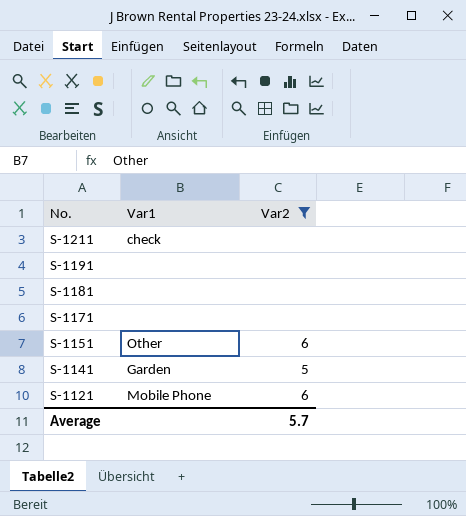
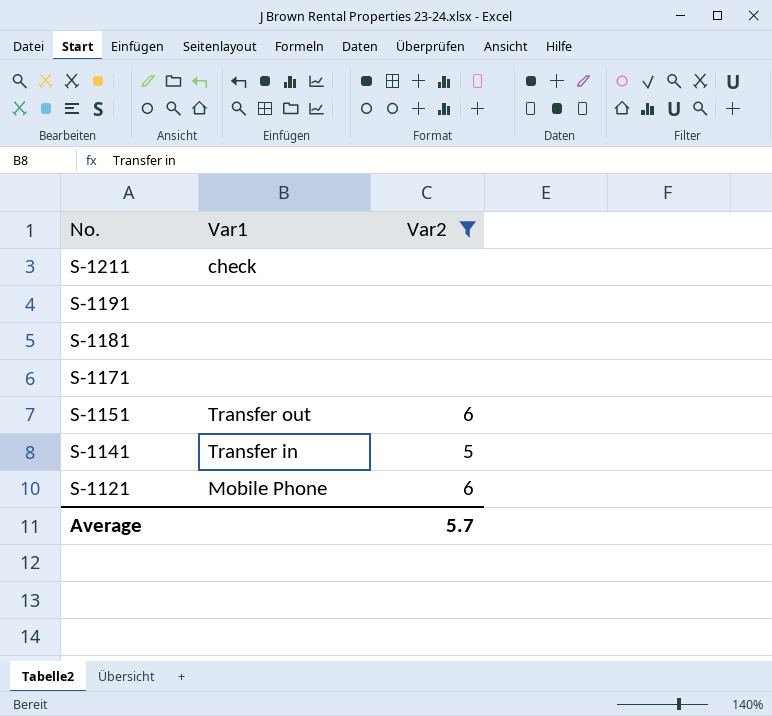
S-1151 | Var1: Other -> Transfer out
S-1141 | Var1: Garden -> Transfer in

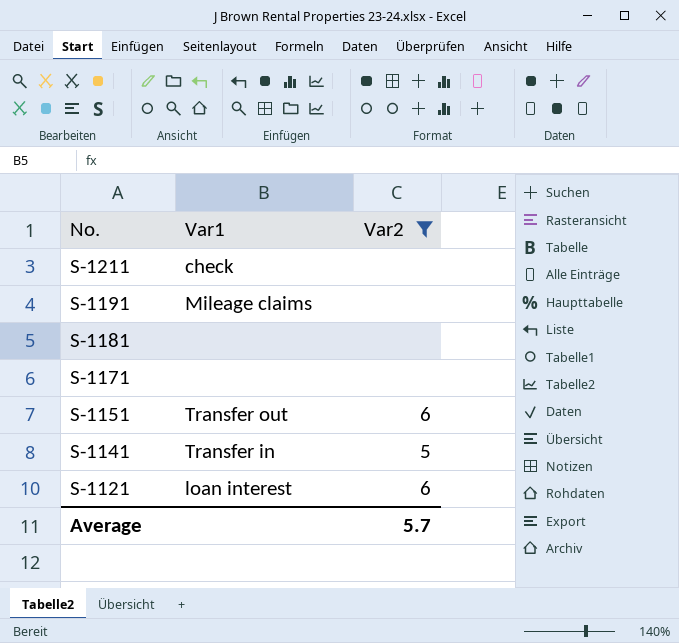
S-1191 | Var1: none -> Mileage claims
S-1121 | Var1: Mobile Phone -> loan interest

